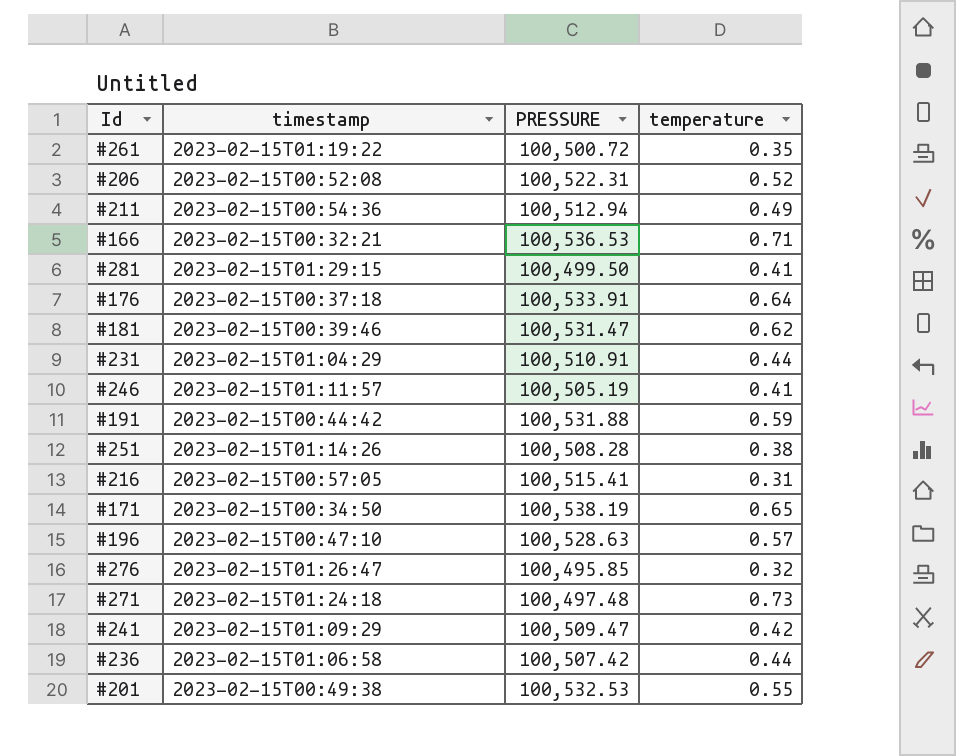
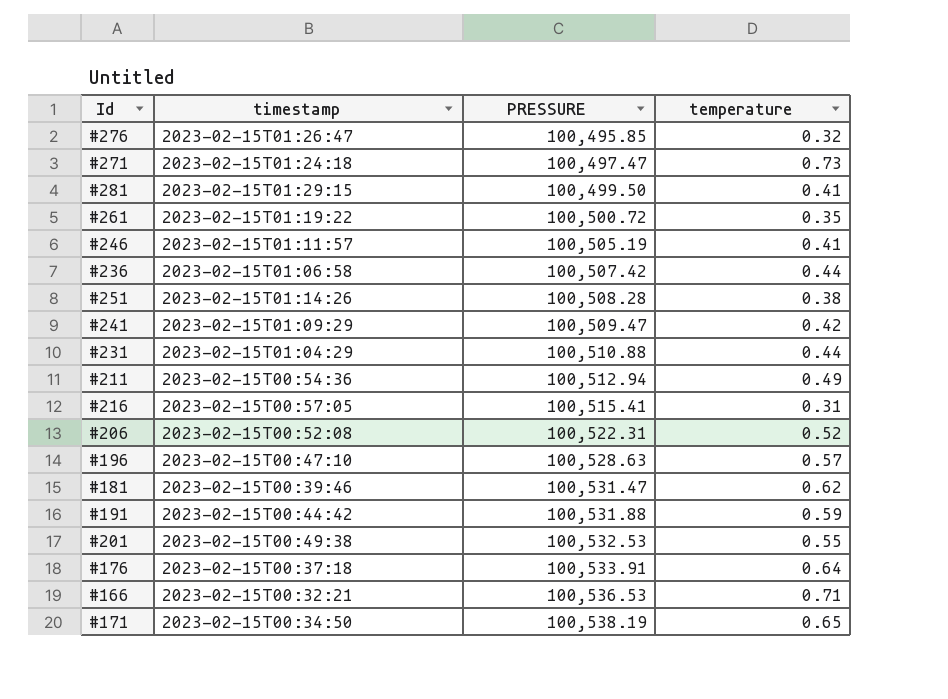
row order: none -> PRESSURE ascending
#271 | PRESSURE: 100,497.48 -> 100,497.47
#231 | PRESSURE: 100,510.91 -> 100,510.88

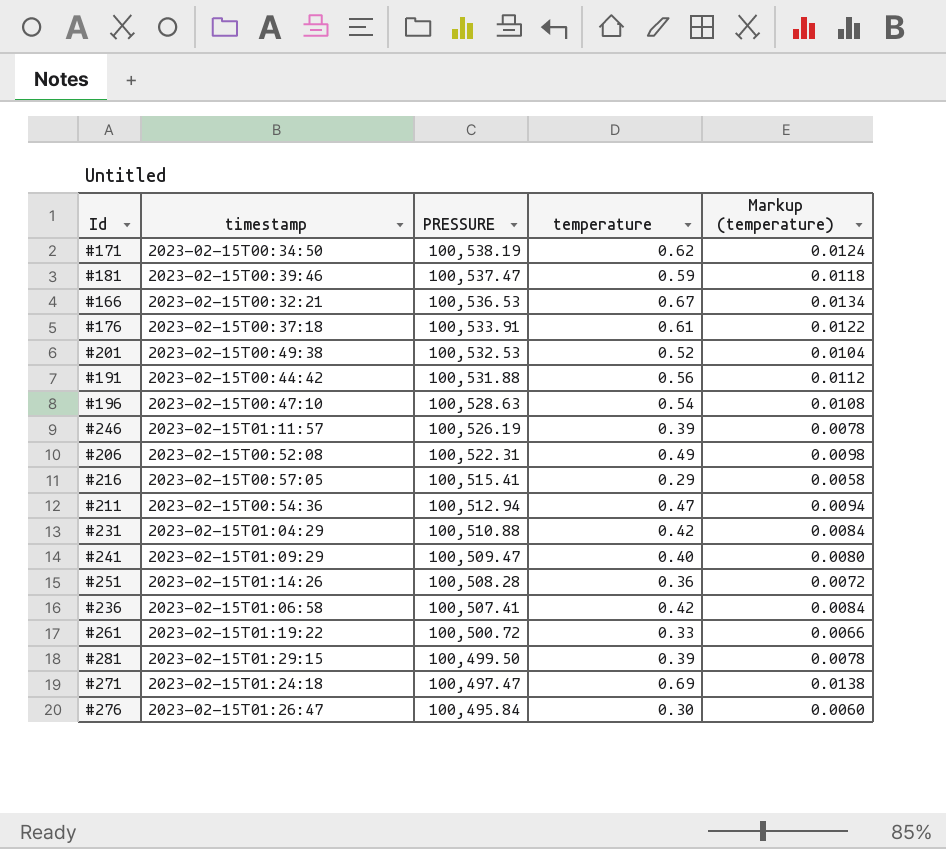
row order: PRESSURE ascending -> PRESSURE descending
column Markup (temperature) | formula: none -> [temperature] * 0.02
#171 | temperature: 0.65 -> 0.62
#181 | PRESSURE: 100,531.47 -> 100,537.47
#181 | temperature: 0.62 -> 0.59
#166 | temperature: 0.71 -> 0.67
#176 | temperature: 0.64 -> 0.61
#201 | temperature: 0.55 -> 0.52
#191 | temperature: 0.59 -> 0.56
#196 | temperature: 0.57 -> 0.54
#246 | PRESSURE: 100,505.19 -> 100,526.19
#246 | temperature: 0.41 -> 0.39
#206 | temperature: 0.52 -> 0.49
#216 | temperature: 0.31 -> 0.29
#211 | temperature: 0.49 -> 0.47
#231 | temperature: 0.44 -> 0.42
#241 | temperature: 0.42 -> 0.40
#251 | temperature: 0.38 -> 0.36
#236 | PRESSURE: 100,507.42 -> 100,507.41
#236 | temperature: 0.44 -> 0.42
#261 | temperature: 0.35 -> 0.33
#281 | temperature: 0.41 -> 0.39
#271 | temperature: 0.73 -> 0.69
#276 | PRESSURE: 100,495.85 -> 100,495.84
#276 | temperature: 0.32 -> 0.30

